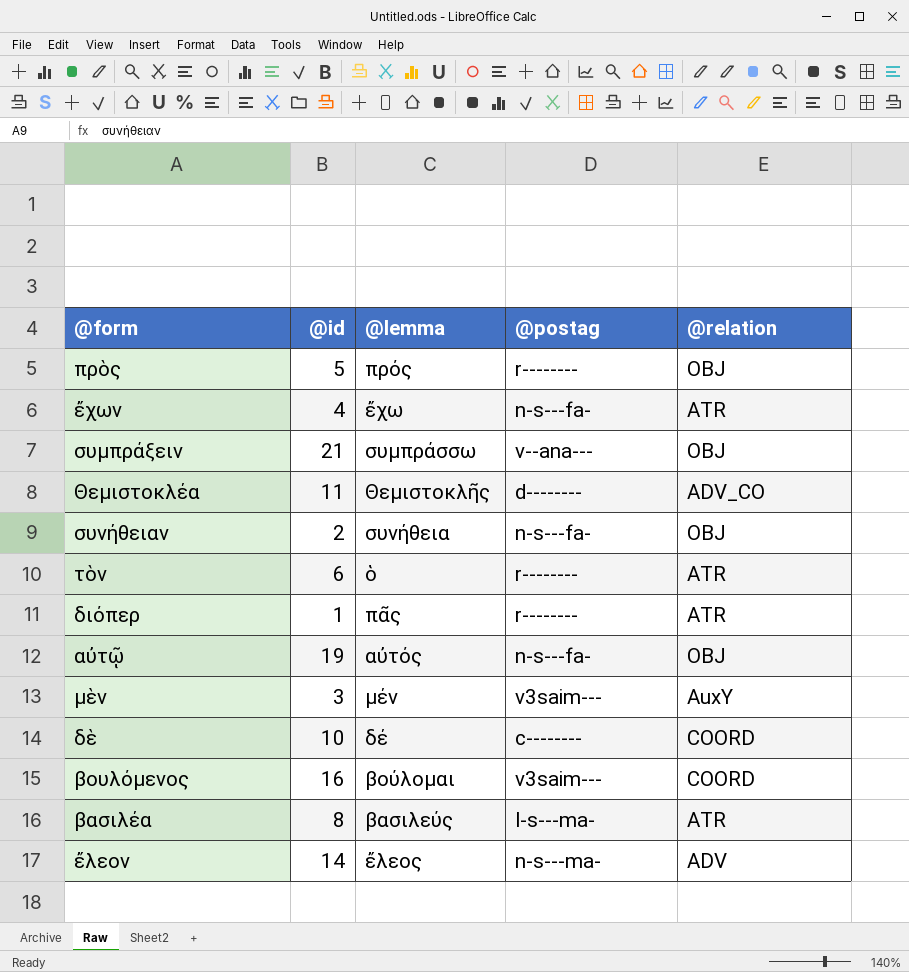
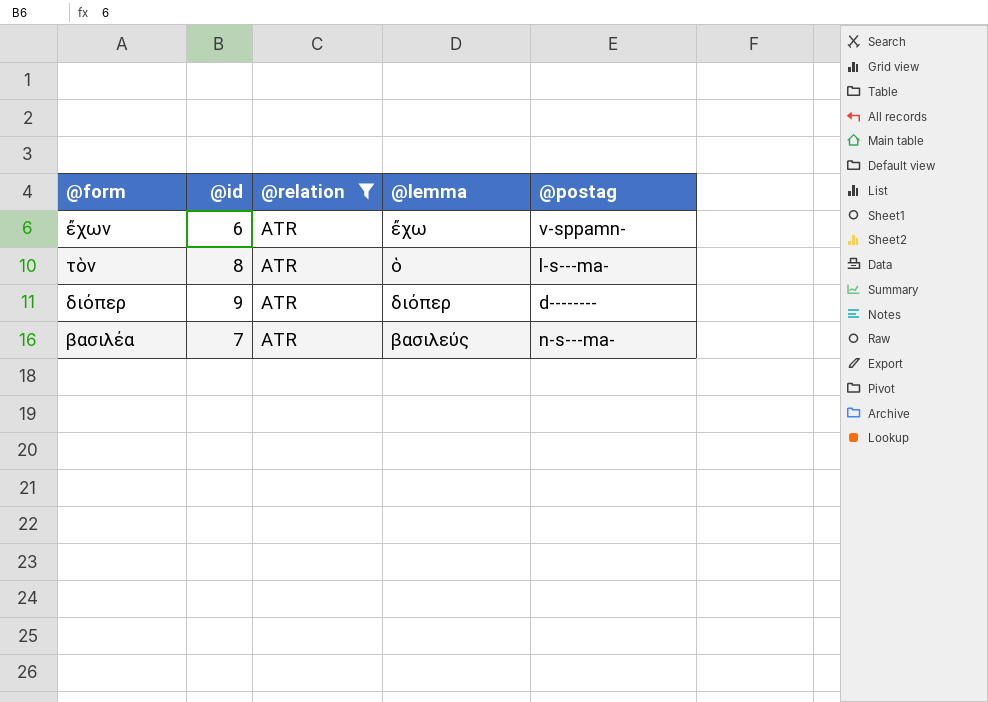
filter: none -> @relation = ATR
column @relation | position: 5 -> 3
ἔχων | @id: 4 -> 6
ἔχων | @postag: n-s---fa- -> v-sppamn-
τὸν | @id: 6 -> 8
τὸν | @postag: r-------- -> l-s---ma-
διόπερ | @id: 1 -> 9
διόπερ | @lemma: πᾶς -> διόπερ
διόπερ | @postag: r-------- -> d--------
βασιλέα | @id: 8 -> 7
βασιλέα | @postag: l-s---ma- -> n-s---ma-

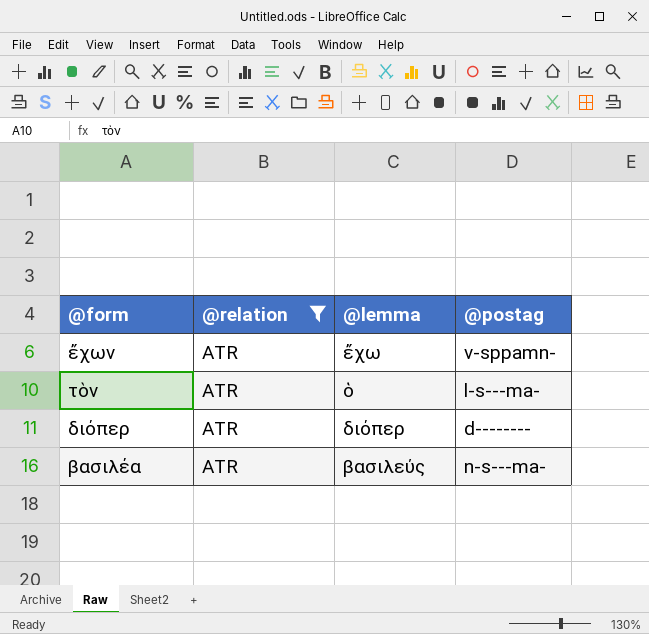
column @id | position: 2 -> none

